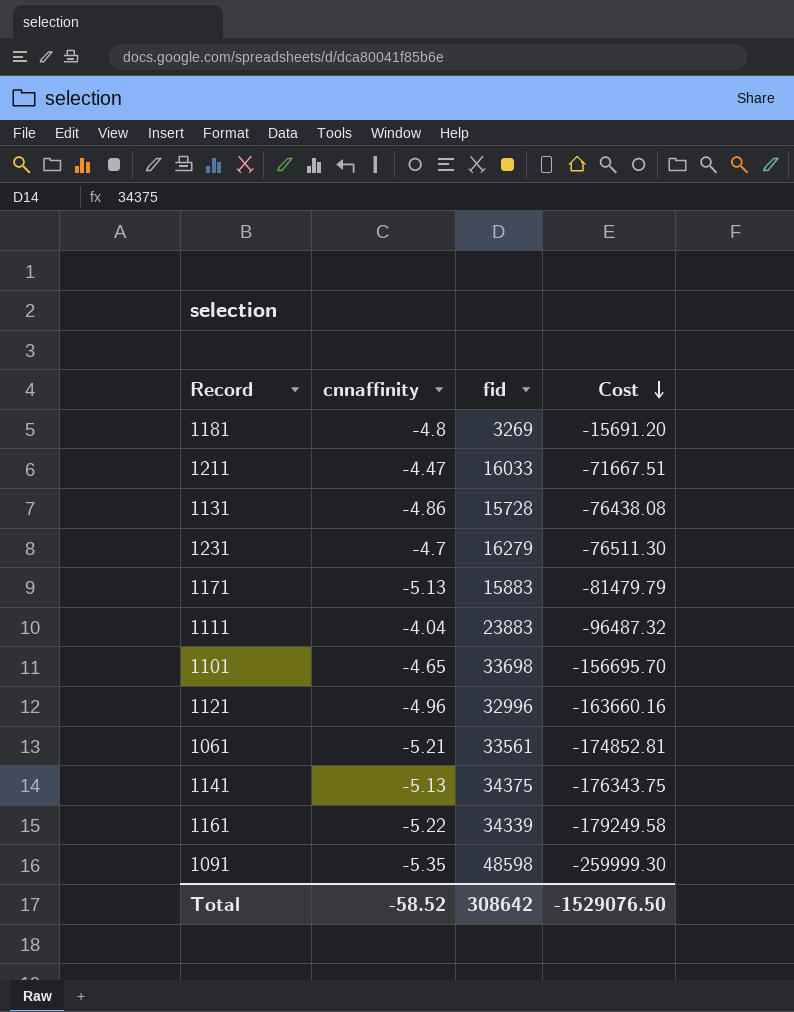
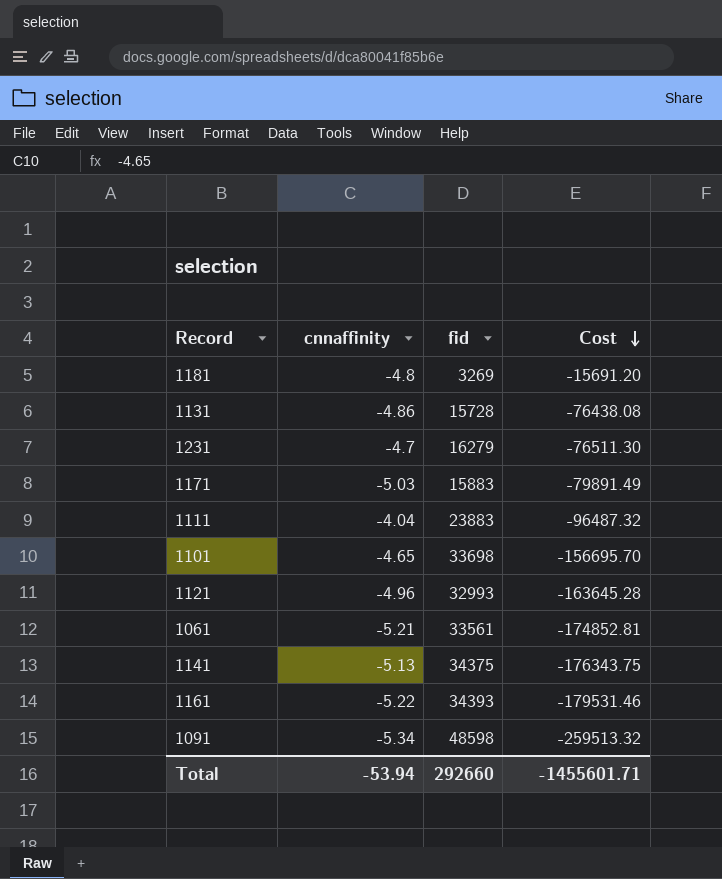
row 1211: -4.47 | 16033 | -71667.51 -> none
1171 | cnnaffinity: -5.13 -> -5.03
1171 | Cost: -81479.79 -> -79891.49
1121 | fid: 32996 -> 32993
1121 | Cost: -163660.16 -> -163645.28
1161 | fid: 34339 -> 34393
1161 | Cost: -179249.58 -> -179531.46
1091 | cnnaffinity: -5.35 -> -5.34
1091 | Cost: -259999.30 -> -259513.32
Total | cnnaffinity: -58.52 -> -53.94
Total | fid: 308642 -> 292660
Total | Cost: -1529076.50 -> -1455601.71

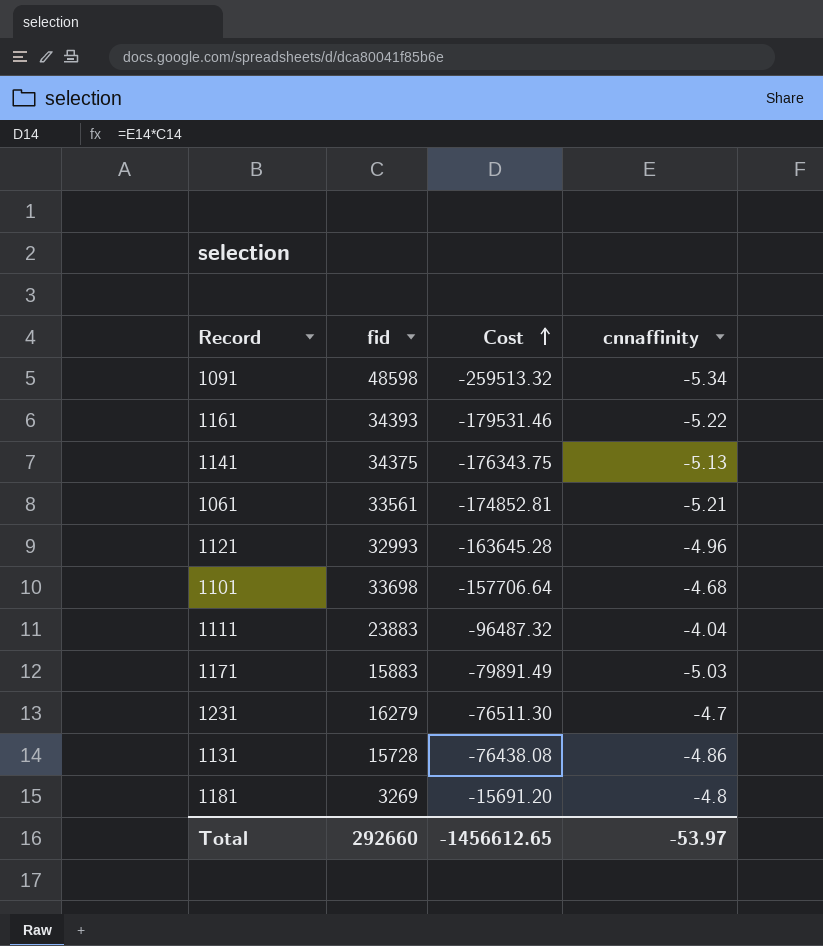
row order: Cost descending -> Cost ascending
column cnnaffinity | position: 2 -> 4
1101 | Cost: -156695.70 -> -157706.64
1101 | cnnaffinity: -4.65 -> -4.68
Total | Cost: -1455601.71 -> -1456612.65
Total | cnnaffinity: -53.94 -> -53.97

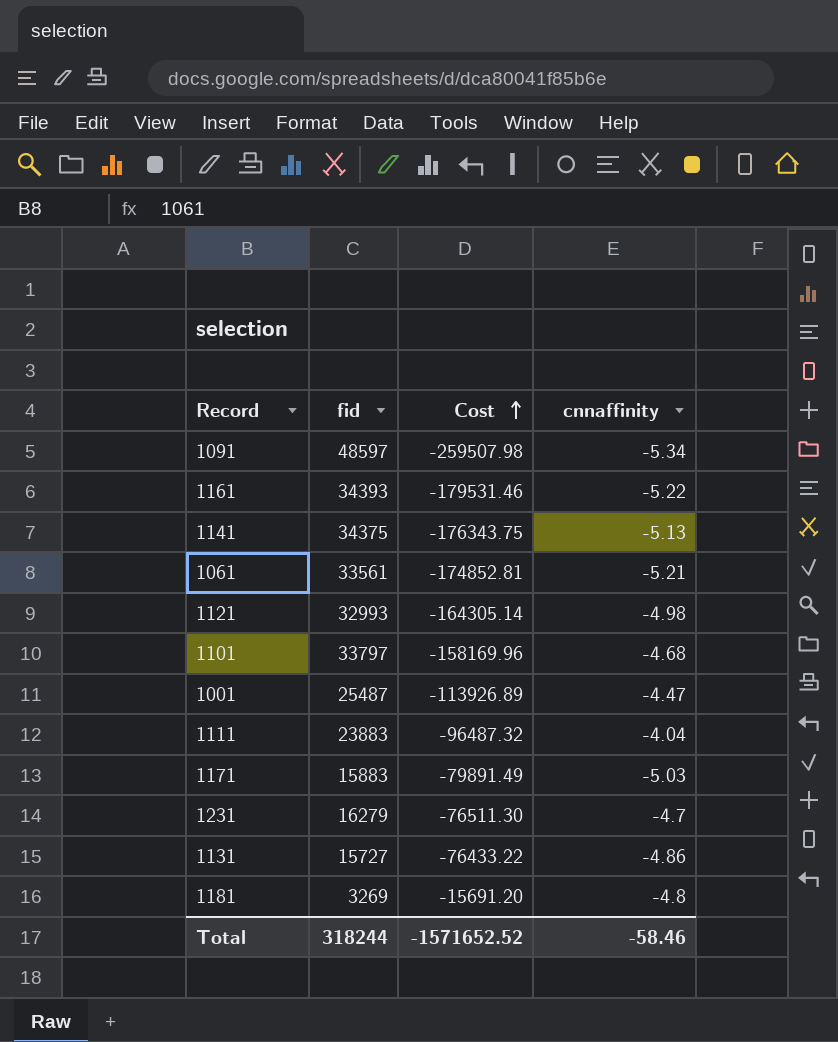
1091 | fid: 48598 -> 48597
1091 | Cost: -259513.32 -> -259507.98
1121 | Cost: -163645.28 -> -164305.14
1121 | cnnaffinity: -4.96 -> -4.98
1101 | fid: 33698 -> 33797
1101 | Cost: -157706.64 -> -158169.96
row 1001: none -> 25487 | -113926.89 | -4.47
1131 | fid: 15728 -> 15727
1131 | Cost: -76438.08 -> -76433.22
Total | fid: 292660 -> 318244
Total | Cost: -1456612.65 -> -1571652.52
Total | cnnaffinity: -53.97 -> -58.46

